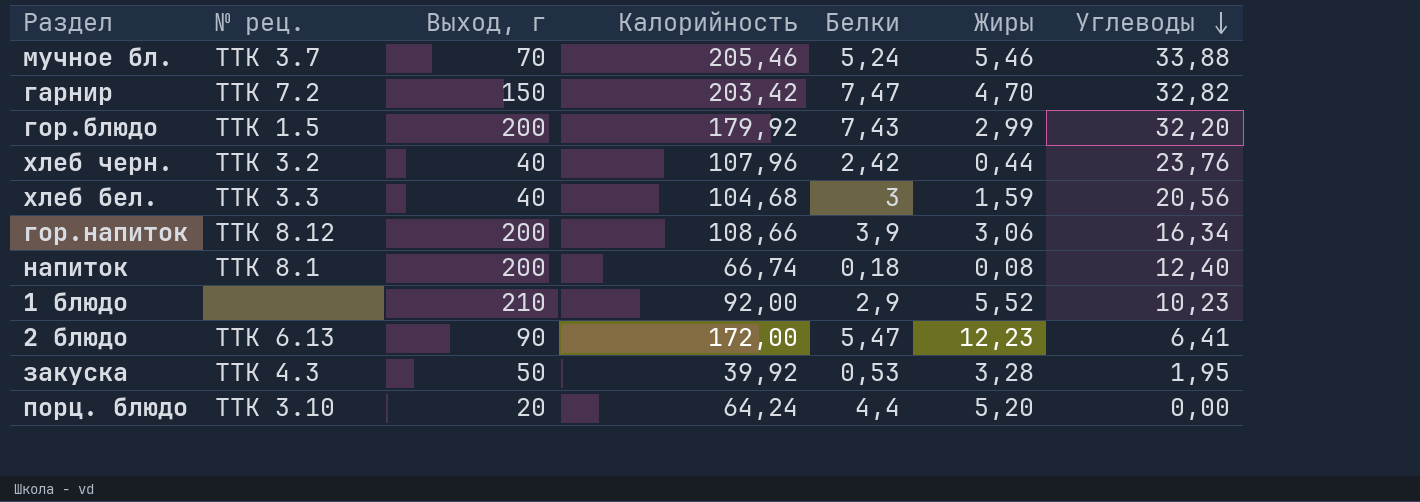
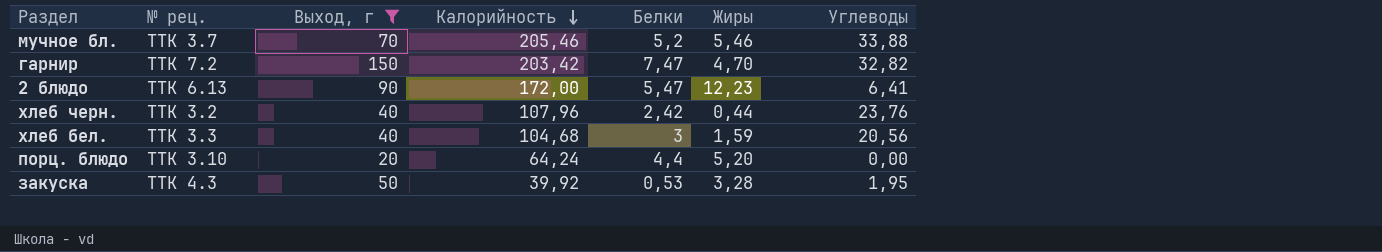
filter: none -> Выход, г <= 150
row order: Углеводы descending -> Калорийность descending
мучное бл. | Белки: 5,24 -> 5,2

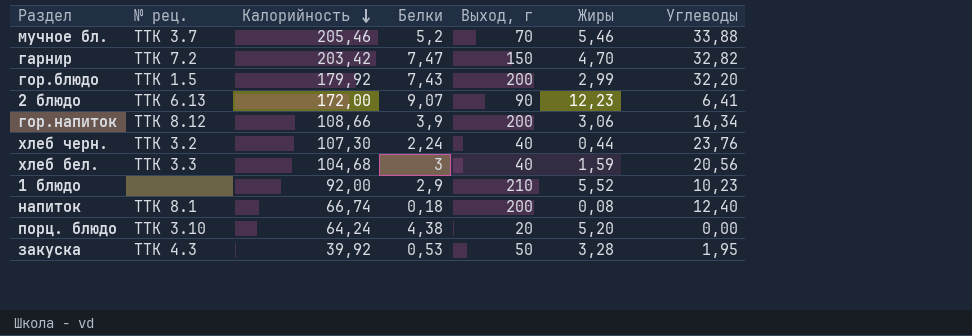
filter: Выход, г <= 150 -> none
column Выход, г | position: 3 -> 5
2 блюдо | Белки: 5,47 -> 9,07
хлеб черн. | Калорийность: 107,96 -> 107,30
хлеб черн. | Белки: 2,42 -> 2,24
порц. блюдо | Белки: 4,4 -> 4,38

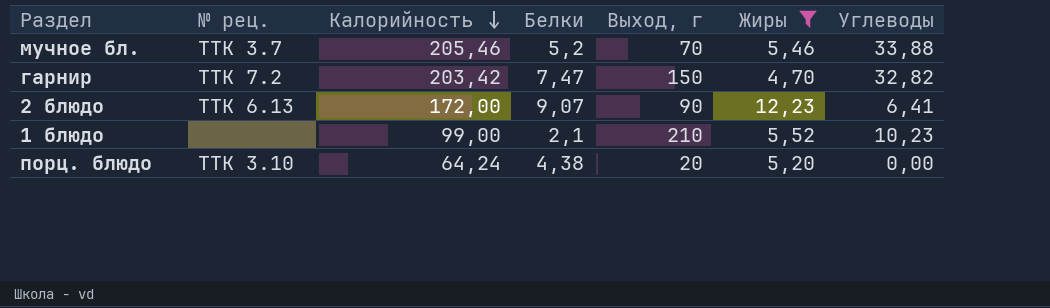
filter: none -> Жиры >= 4,70
1 блюдо | Калорийность: 92,00 -> 99,00
1 блюдо | Белки: 2,9 -> 2,1

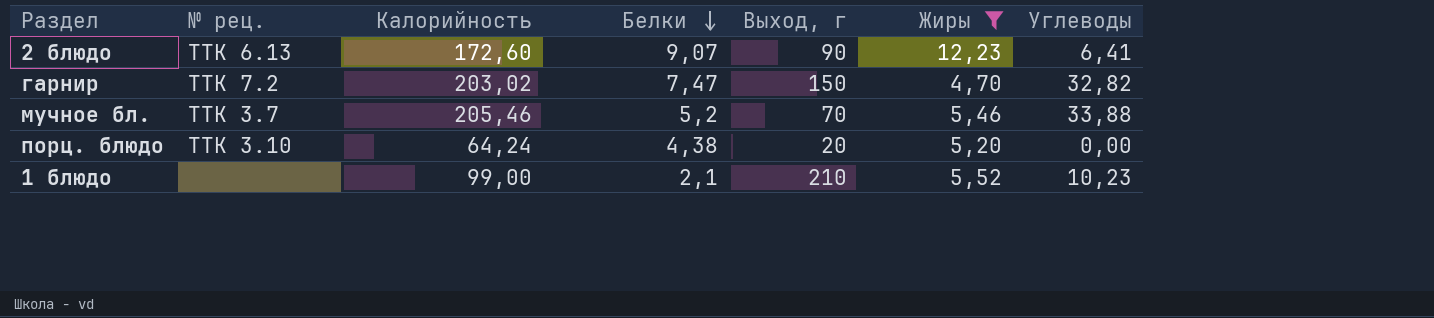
row order: Калорийность descending -> Белки descending
2 блюдо | Калорийность: 172,00 -> 172,60
гарнир | Калорийность: 203,42 -> 203,02

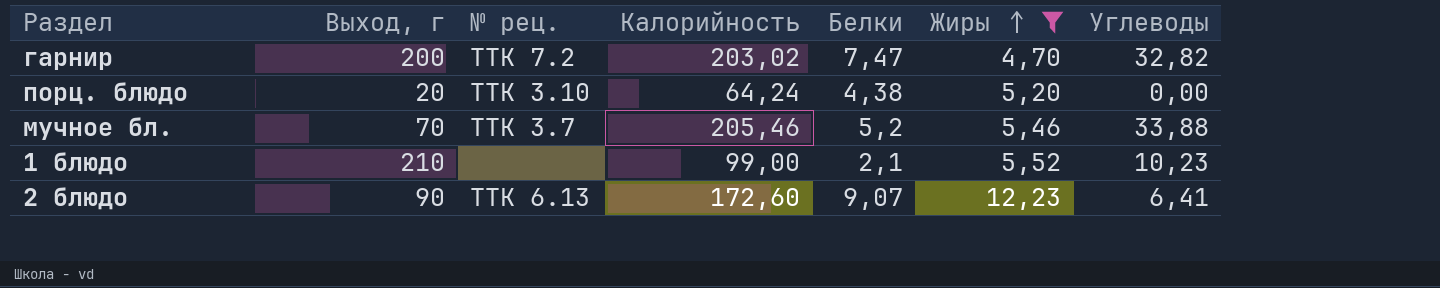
row order: Белки descending -> Жиры ascending
column Выход, г | position: 5 -> 2
гарнир | Выход, г: 150 -> 200

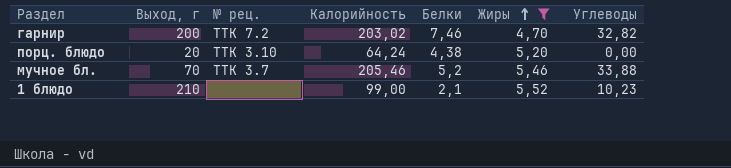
row 2 блюдо: 90 | ТТК 6.13 | 172,60 | 9,07 | 12,23 | 6,41 -> none
гарнир | Белки: 7,47 -> 7,46

